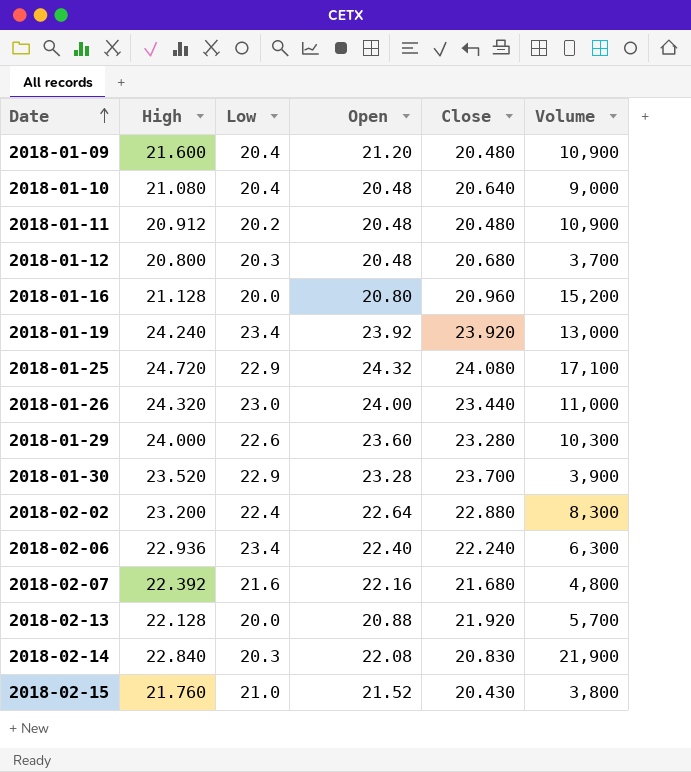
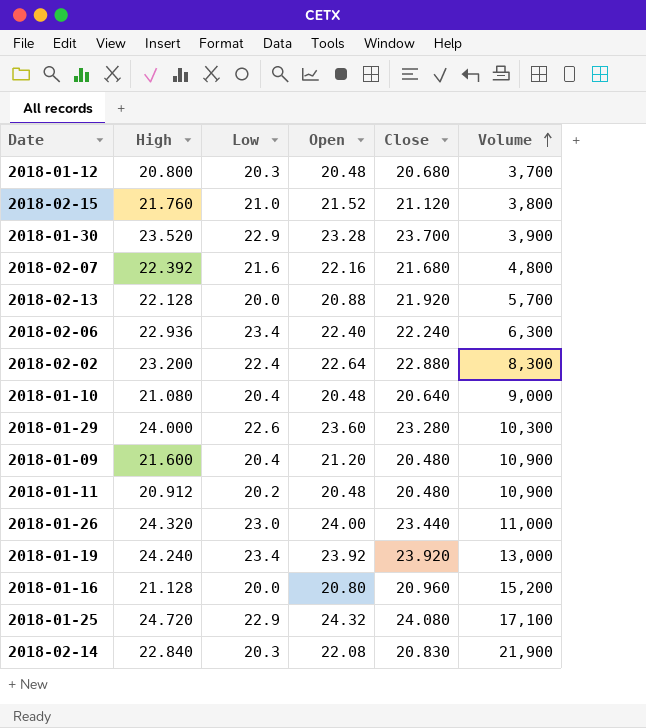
row order: Date ascending -> Volume ascending
2018-02-15 | Close: 20.430 -> 21.120

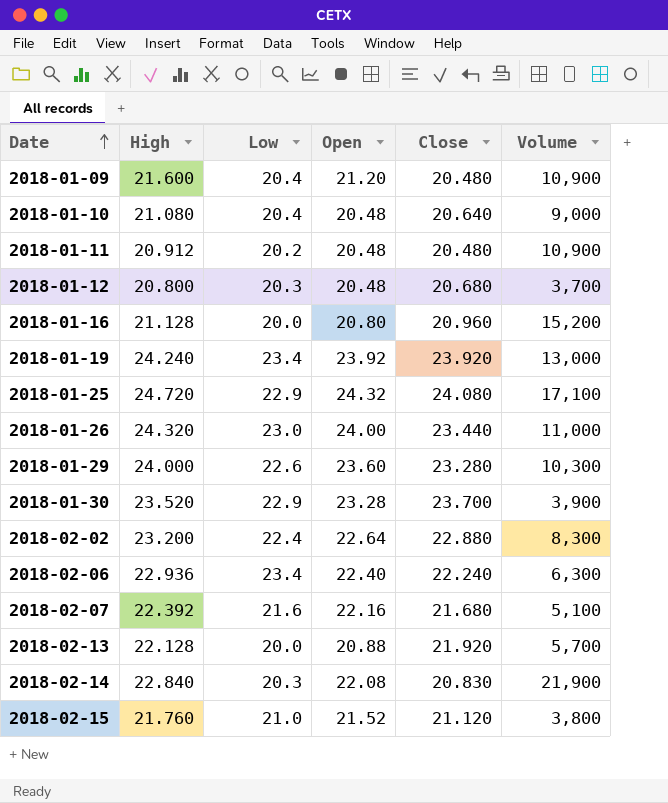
row order: Volume ascending -> Date ascending
2018-02-07 | Volume: 4,800 -> 5,100

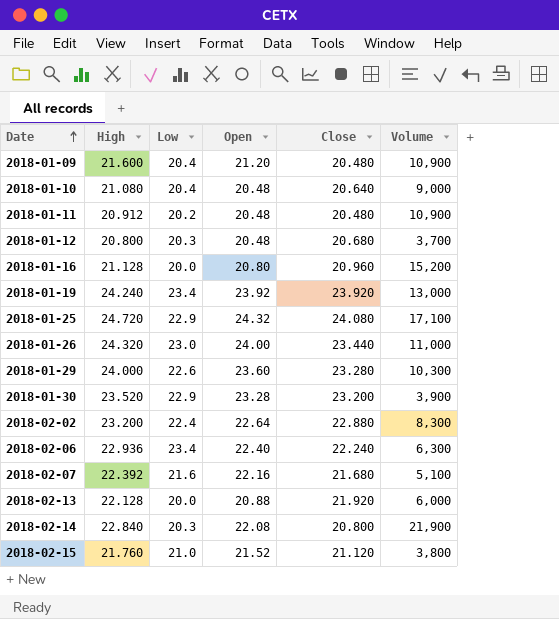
2018-01-30 | Close: 23.700 -> 23.200
2018-02-13 | Volume: 5,700 -> 6,000
2018-02-14 | Close: 20.830 -> 20.800

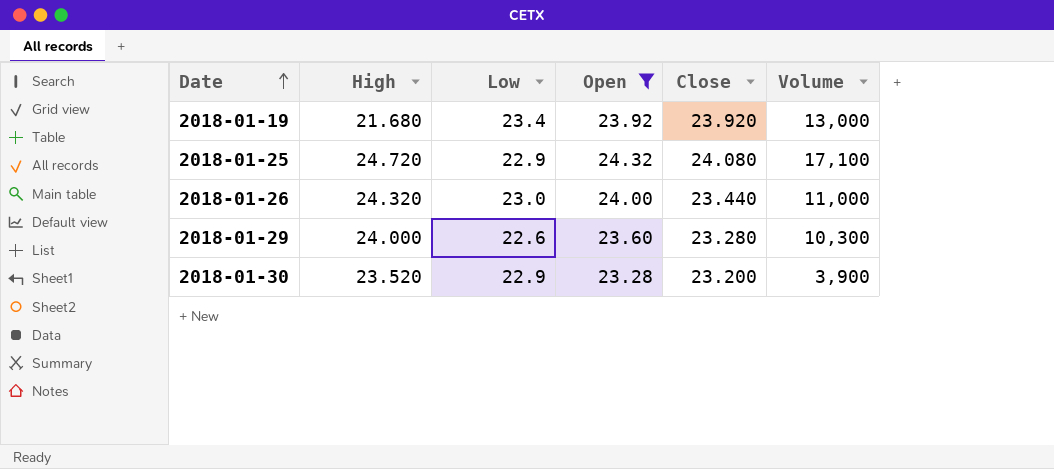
filter: none -> Open >= 23.28
2018-01-19 | High: 24.240 -> 21.680

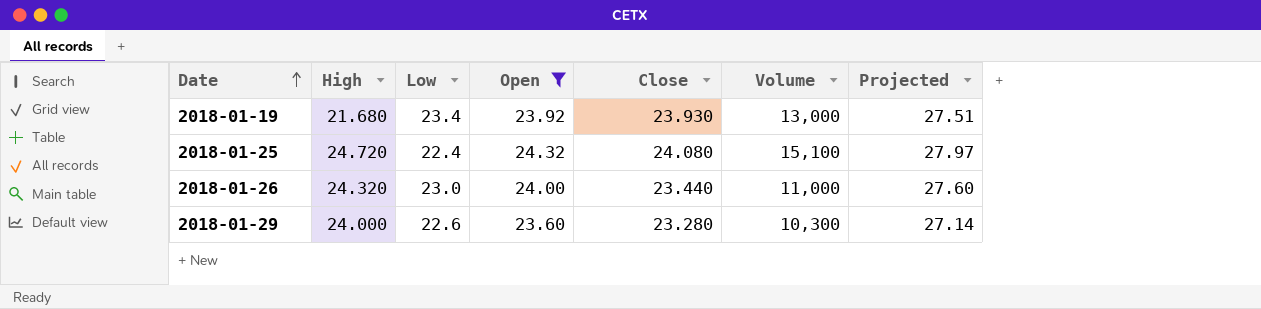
column Projected | formula: none -> [Open] * 1.15
row 2018-01-30: 23.520 | 22.9 | 23.28 | 23.200 | 3,900 -> none
2018-01-19 | Close: 23.920 -> 23.930
2018-01-25 | Low: 22.9 -> 22.4
2018-01-25 | Volume: 17,100 -> 15,100

